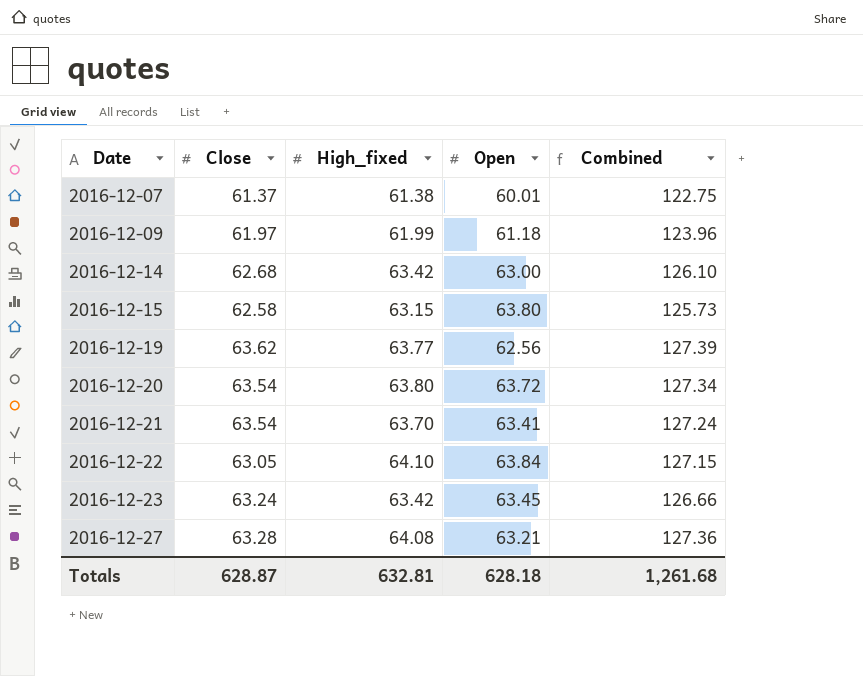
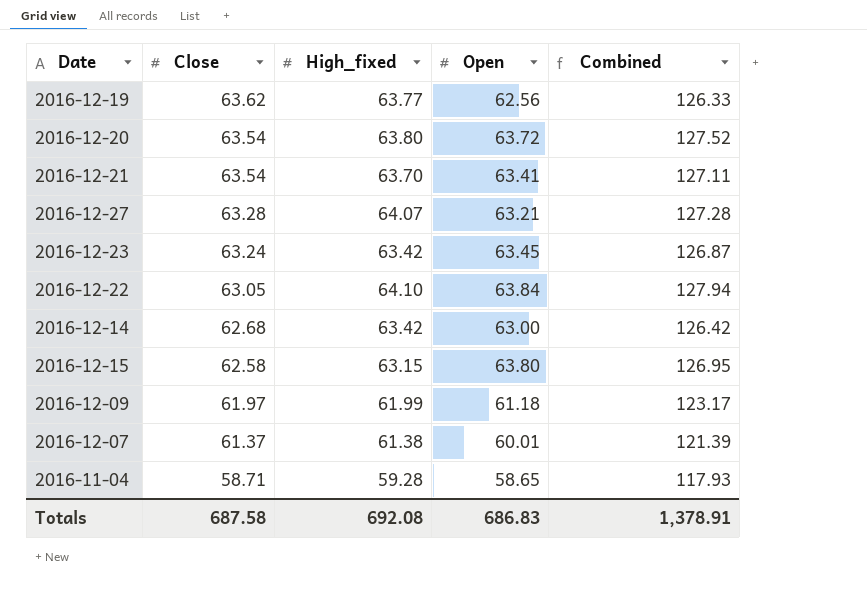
row order: Date ascending -> Close descending
column Combined | formula: [Close] + [High_fixed] -> [High_fixed] + [Open]
2016-12-27 | High_fixed: 64.08 -> 64.07
row 2016-11-04: none -> 58.71 | 59.28 | 58.65 | 117.93
Totals | Close: 628.87 -> 687.58
Totals | High_fixed: 632.81 -> 692.08
Totals | Open: 628.18 -> 686.83
Totals | Combined: 1,261.68 -> 1,378.91

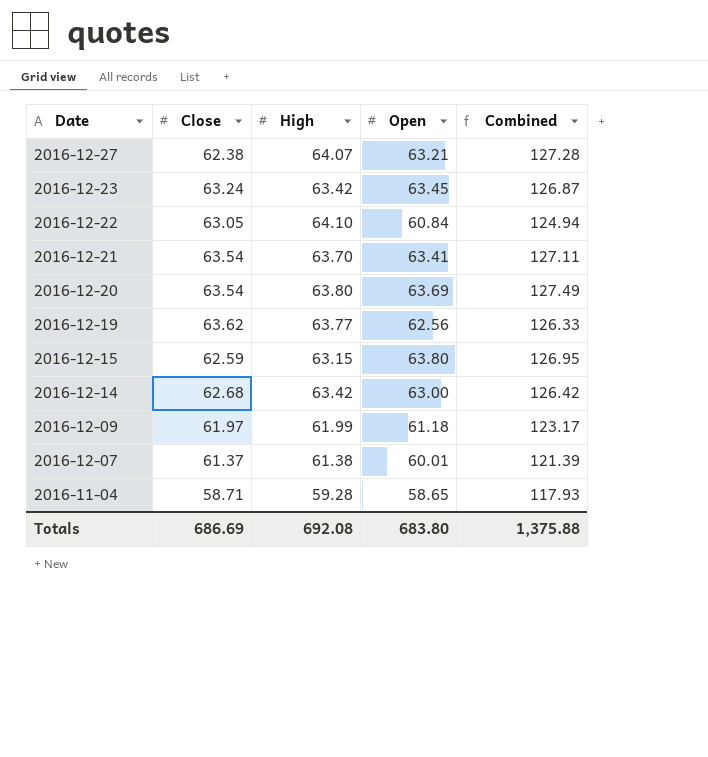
row order: Close descending -> Date descending
column name: High_fixed -> High
2016-12-27 | Close: 63.28 -> 62.38
2016-12-22 | Open: 63.84 -> 60.84
2016-12-22 | Combined: 127.94 -> 124.94
2016-12-20 | Open: 63.72 -> 63.69
2016-12-20 | Combined: 127.52 -> 127.49
2016-12-15 | Close: 62.58 -> 62.59
Totals | Close: 687.58 -> 686.69
Totals | Open: 686.83 -> 683.80
Totals | Combined: 1,378.91 -> 1,375.88

